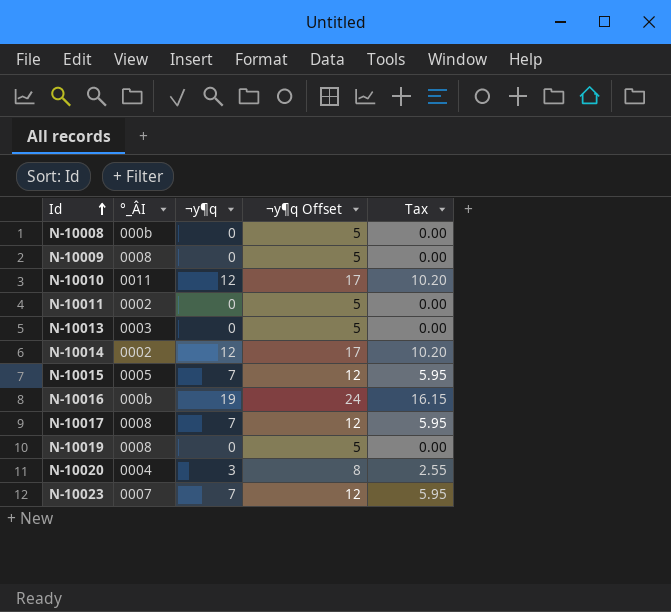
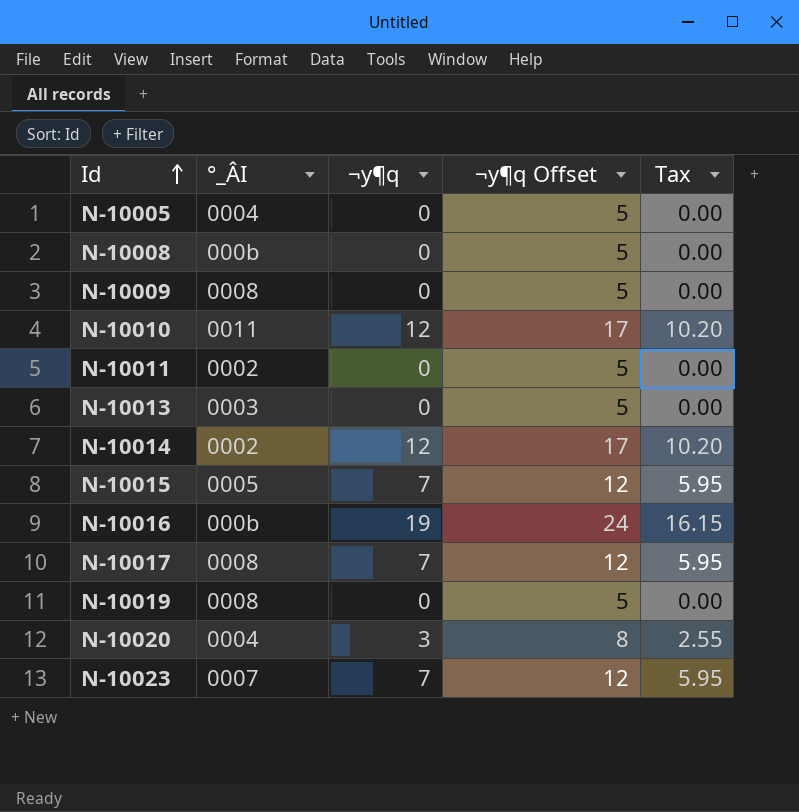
row N-10005: none -> 0004 | 0 | 5 | 0.00

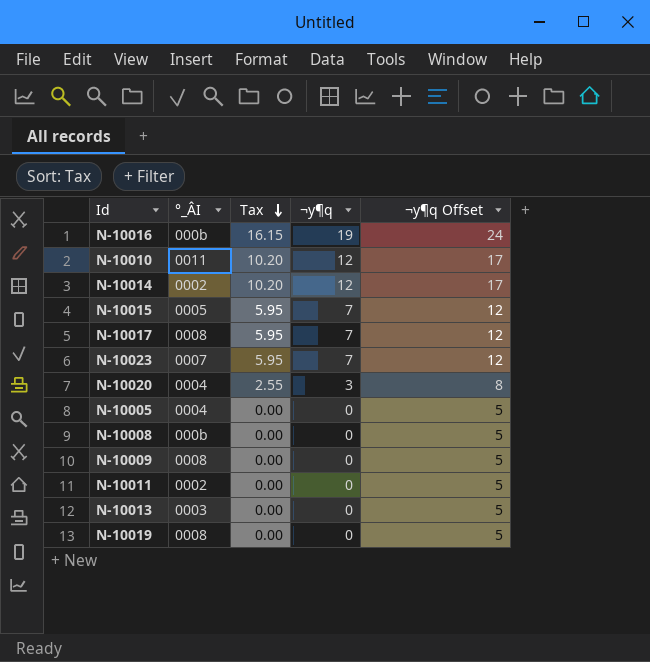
row order: Id ascending -> Tax descending
column Tax | position: 5 -> 3

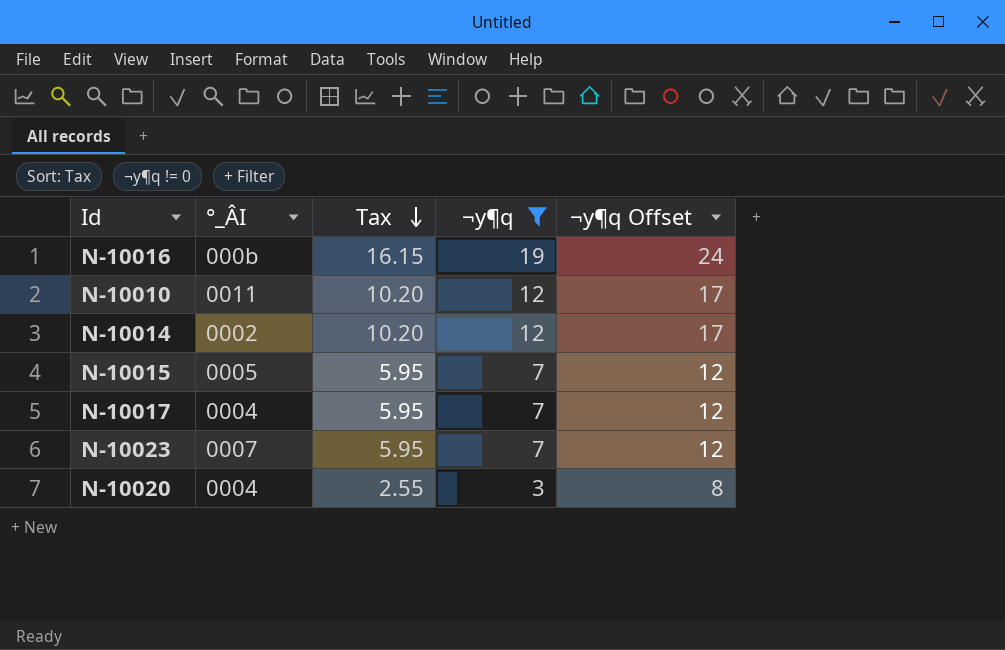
filter: none -> ¬y¶q != 0
N-10017 | °_ÂI: 0008 -> 0004

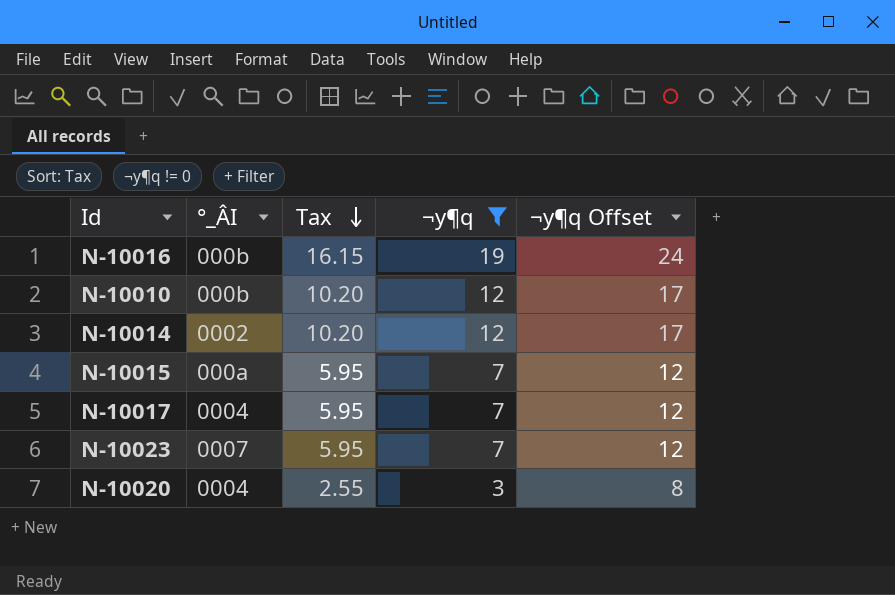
N-10010 | °_ÂI: 0011 -> 000b
N-10015 | °_ÂI: 0005 -> 000a

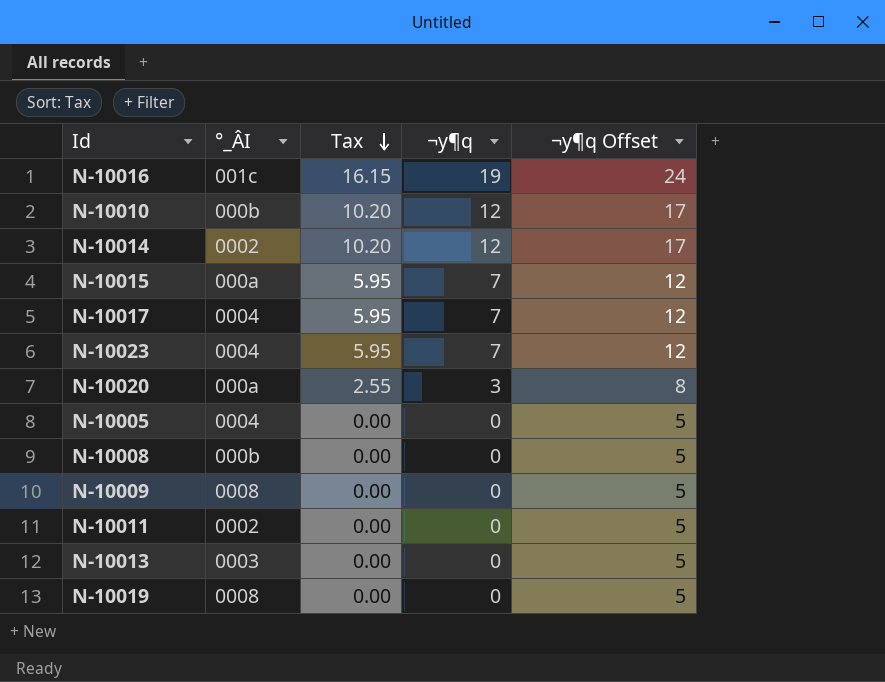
filter: ¬y¶q != 0 -> none
N-10016 | °_ÂI: 000b -> 001c
N-10023 | °_ÂI: 0007 -> 0004
N-10020 | °_ÂI: 0004 -> 000a

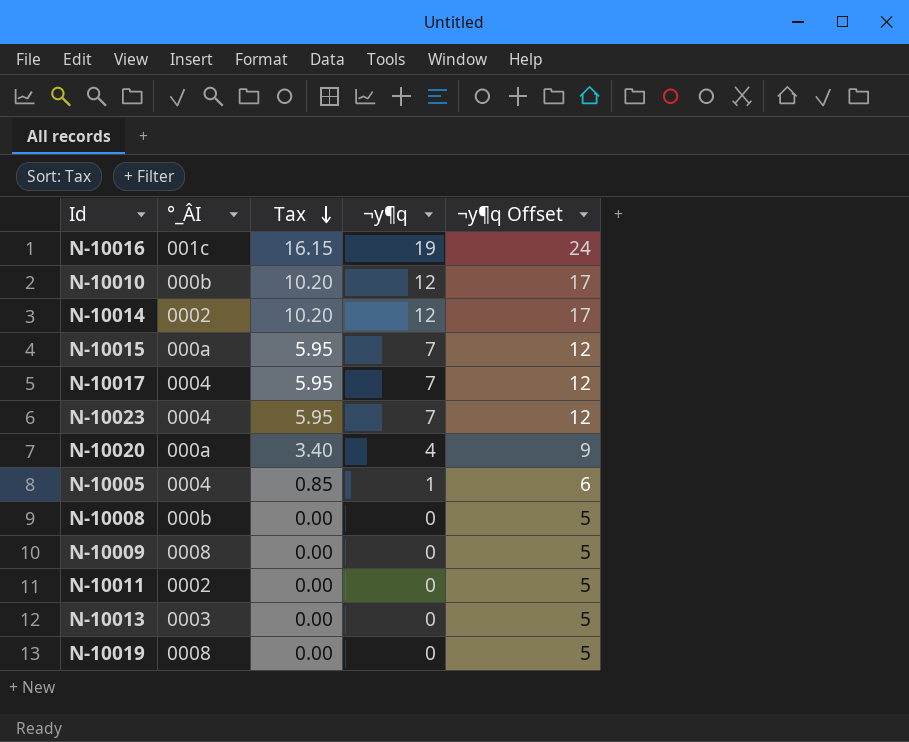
N-10020 | Tax: 2.55 -> 3.40
N-10020 | ¬y¶q: 3 -> 4
N-10020 | ¬y¶q Offset: 8 -> 9
N-10005 | Tax: 0.00 -> 0.85
N-10005 | ¬y¶q: 0 -> 1
N-10005 | ¬y¶q Offset: 5 -> 6

